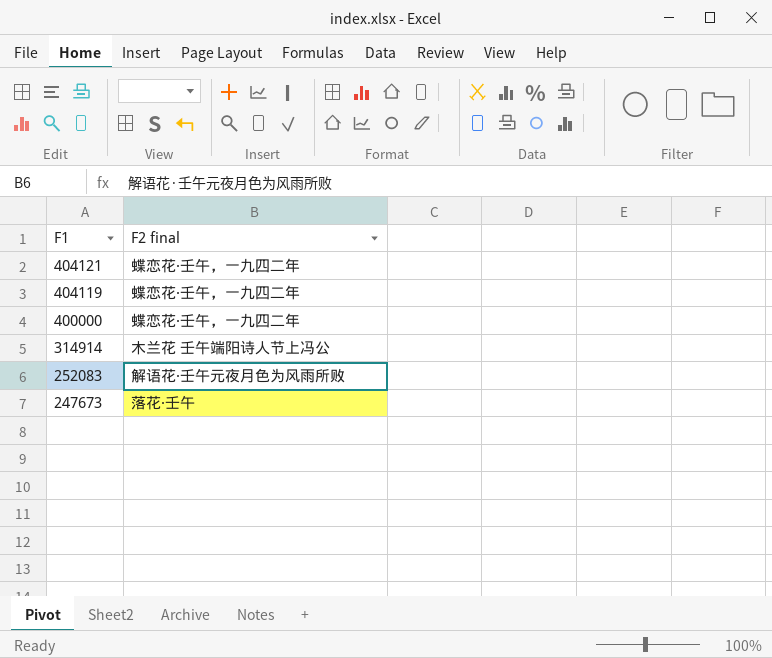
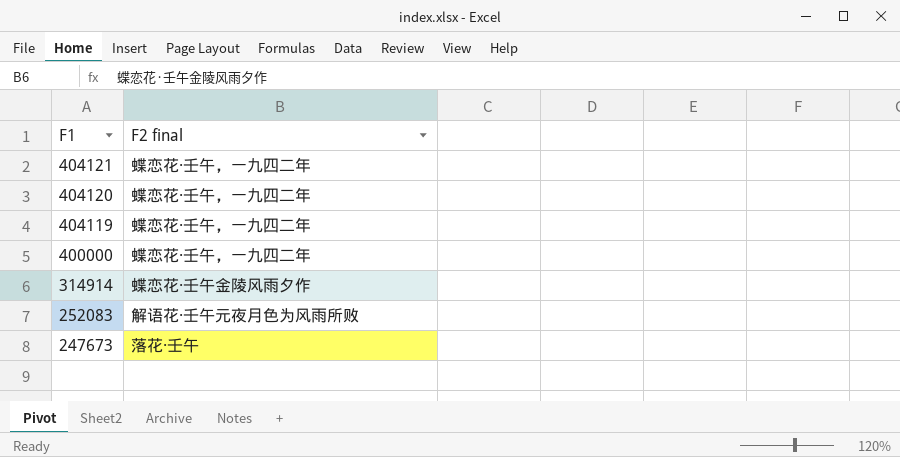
row 404120: none -> 蝶恋花·壬午，一九四二年
314914 | F2 final: 木兰花 壬午端阳诗人节上冯公 -> 蝶恋花·壬午金陵风雨夕作

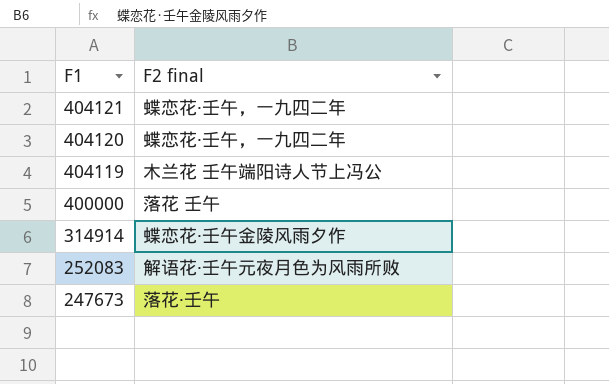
404119 | F2 final: 蝶恋花·壬午，一九四二年 -> 木兰花 壬午端阳诗人节上冯公
400000 | F2 final: 蝶恋花·壬午，一九四二年 -> 落花 壬午

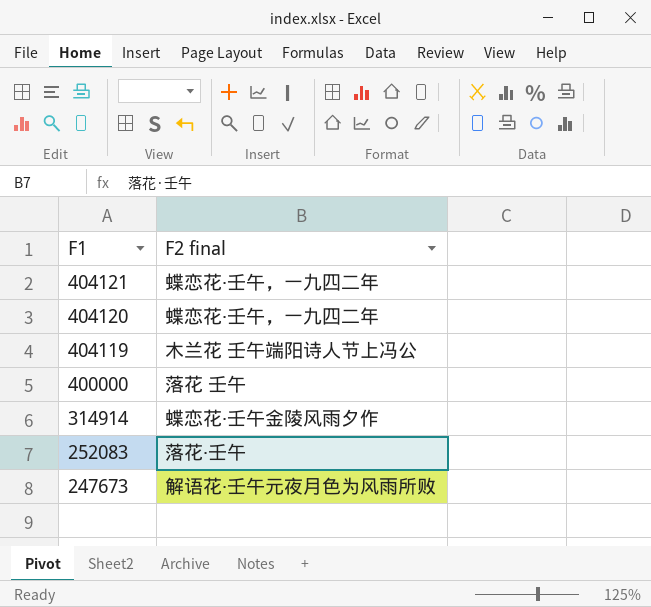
252083 | F2 final: 解语花·壬午元夜月色为风雨所败 -> 落花·壬午
247673 | F2 final: 落花·壬午 -> 解语花·壬午元夜月色为风雨所败

